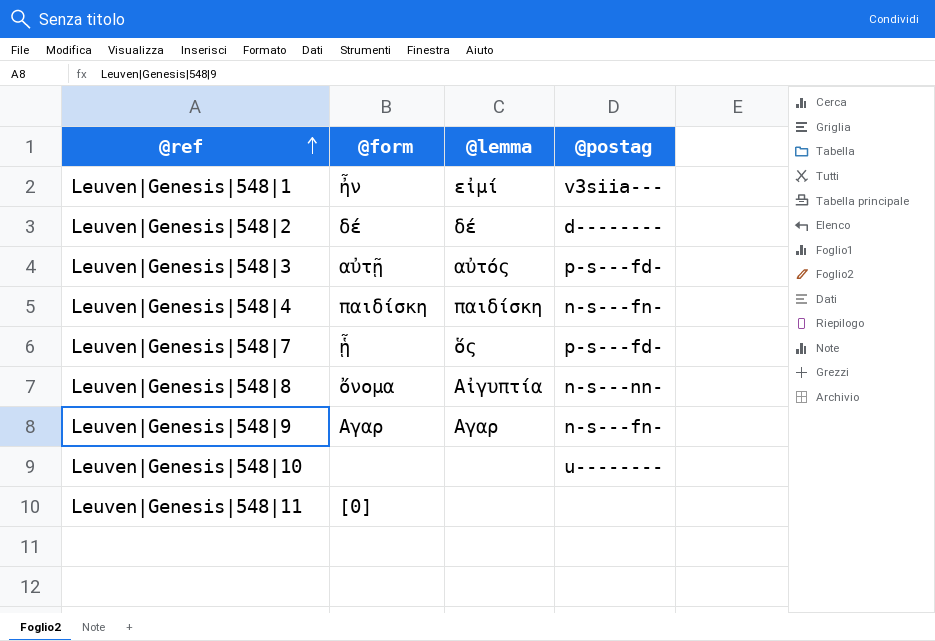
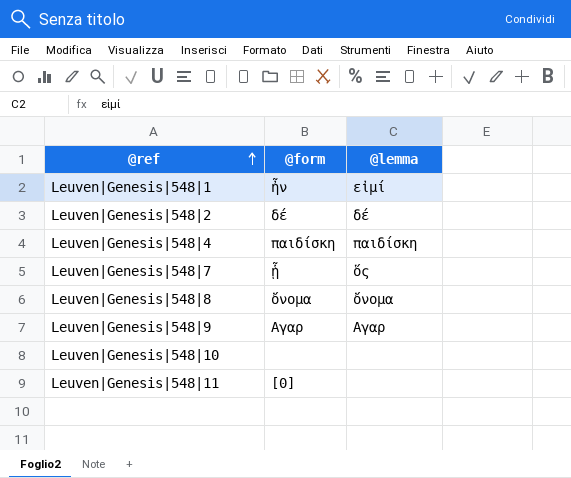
column @postag | position: 4 -> none
row Leuven|Genesis|548|3: αὐτῇ | αὐτός | p-s---fd- -> none
Leuven|Genesis|548|8 | @lemma: Αἰγυπτία -> ὄνομα

